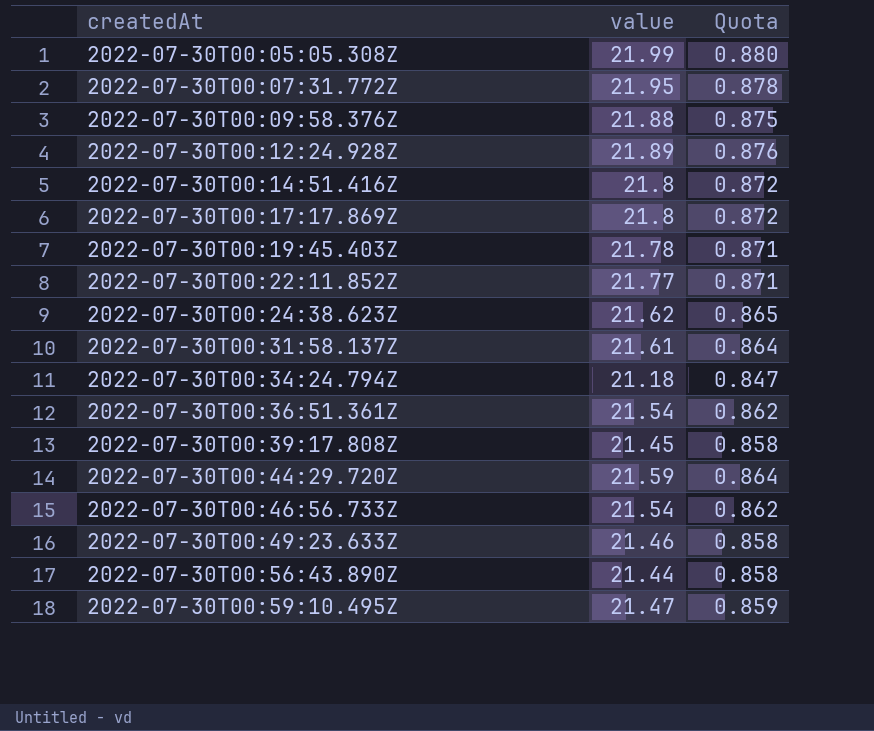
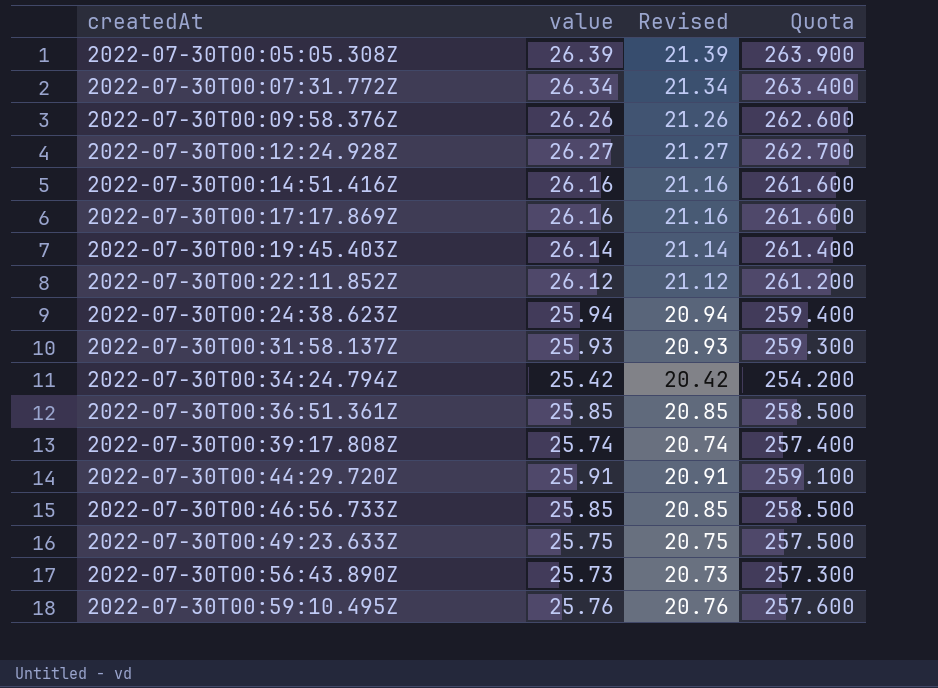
column Revised | formula: none -> [value] - 5
column Quota | formula: [value] * 0.04 -> [value] * 10
2022-07-30T00:05:05.308Z | value: 21.99 -> 26.39
2022-07-30T00:07:31.772Z | value: 21.95 -> 26.34
2022-07-30T00:09:58.376Z | value: 21.88 -> 26.26
2022-07-30T00:12:24.928Z | value: 21.89 -> 26.27
2022-07-30T00:14:51.416Z | value: 21.8 -> 26.16
2022-07-30T00:17:17.869Z | value: 21.8 -> 26.16
2022-07-30T00:19:45.403Z | value: 21.78 -> 26.14
2022-07-30T00:22:11.852Z | value: 21.77 -> 26.12
2022-07-30T00:24:38.623Z | value: 21.62 -> 25.94
2022-07-30T00:31:58.137Z | value: 21.61 -> 25.93
2022-07-30T00:34:24.794Z | value: 21.18 -> 25.42
2022-07-30T00:36:51.361Z | value: 21.54 -> 25.85
2022-07-30T00:39:17.808Z | value: 21.45 -> 25.74
2022-07-30T00:44:29.720Z | value: 21.59 -> 25.91
2022-07-30T00:46:56.733Z | value: 21.54 -> 25.85
2022-07-30T00:49:23.633Z | value: 21.46 -> 25.75
2022-07-30T00:56:43.890Z | value: 21.44 -> 25.73
2022-07-30T00:59:10.495Z | value: 21.47 -> 25.76

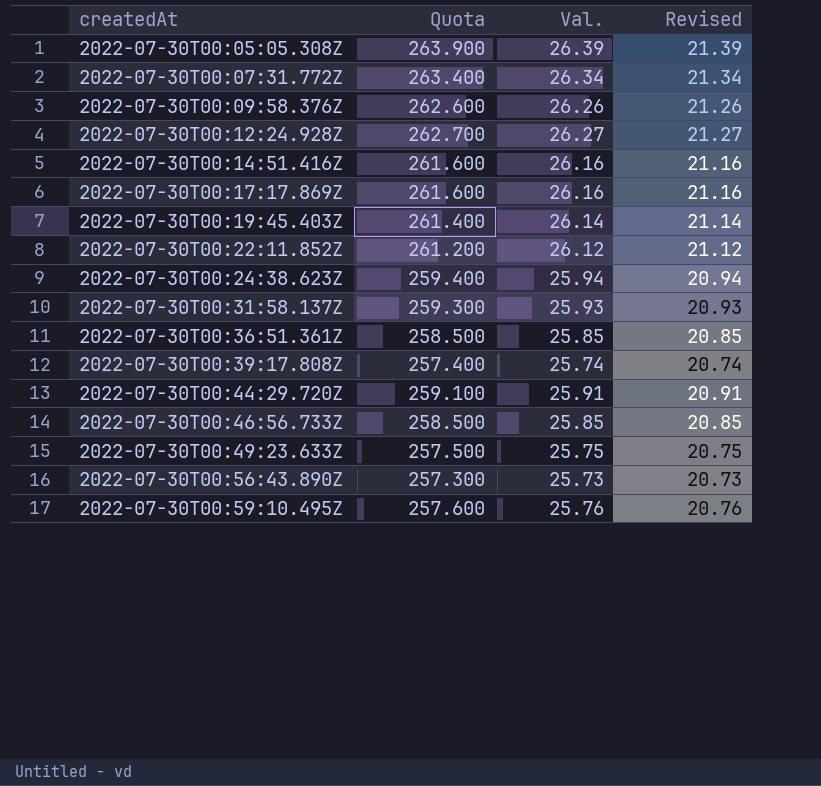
column Quota | position: 4 -> 2
column name: value -> Val.
row 2022-07-30T00:34:24.794Z: 25.42 | 20.42 | 254.200 -> none

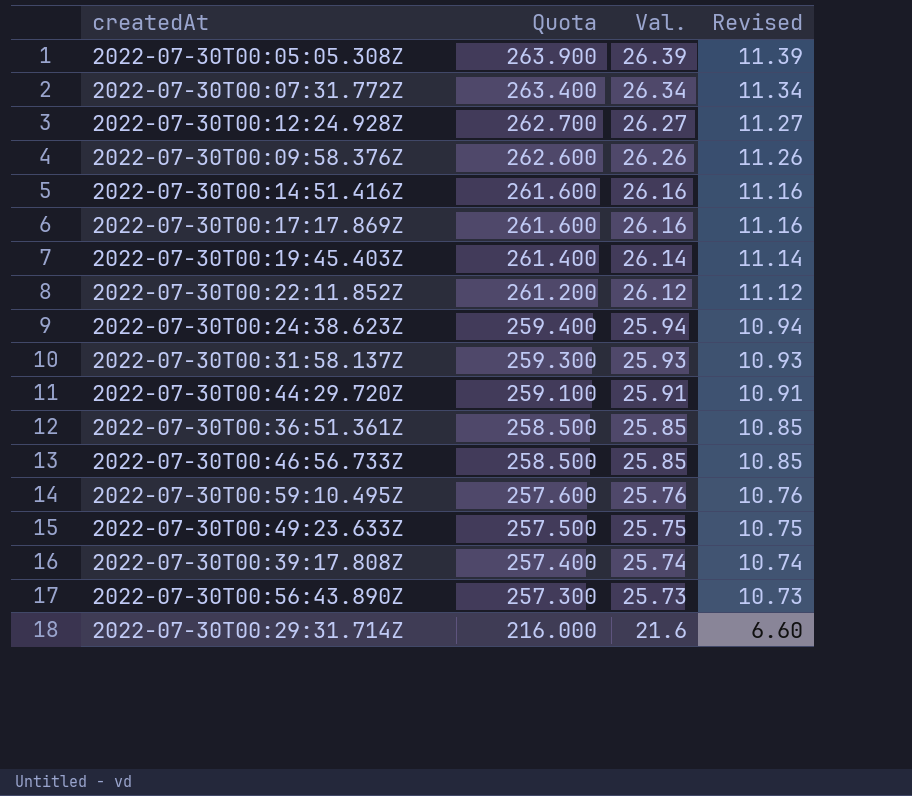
row order: createdAt ascending -> Quota descending
column Revised | formula: [Val.] - 5 -> [Val.] - 15
row 2022-07-30T00:29:31.714Z: none -> 216.000 | 21.6 | 6.60

